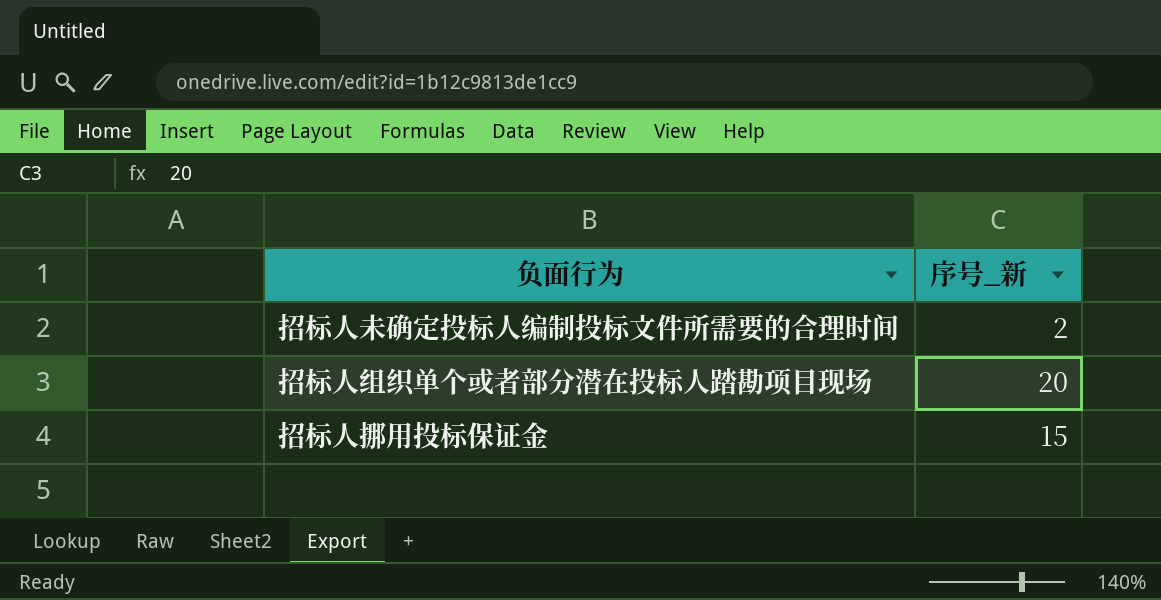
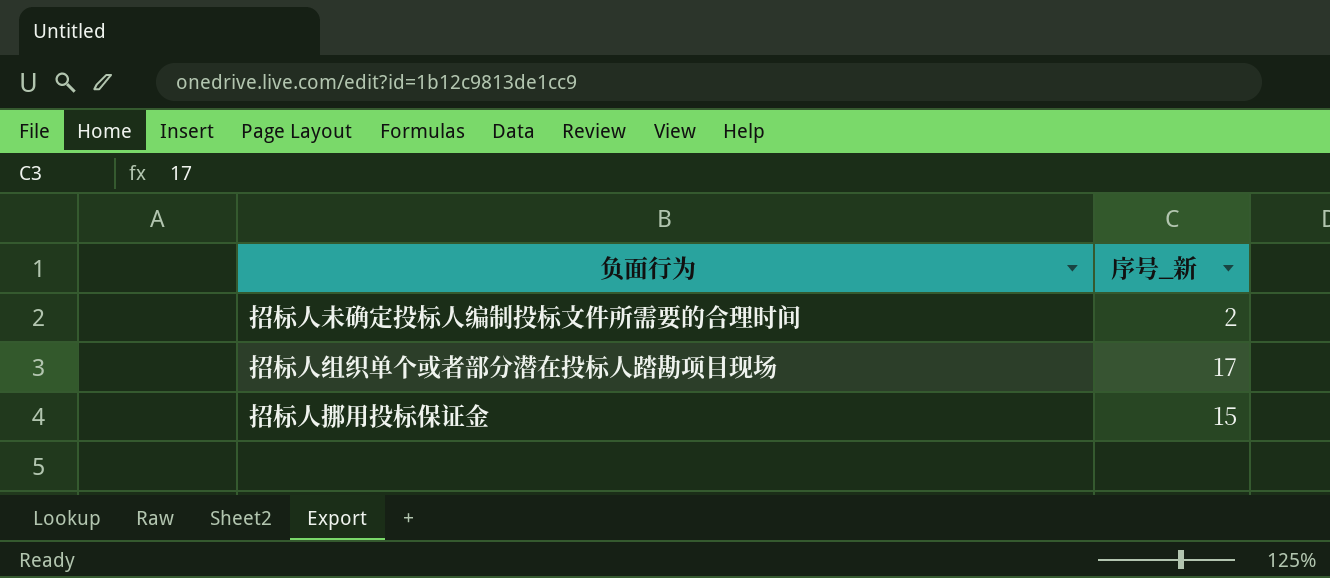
招标人组织单个或者部分潜在投标人踏勘项目现场 | 序号_新: 20 -> 17

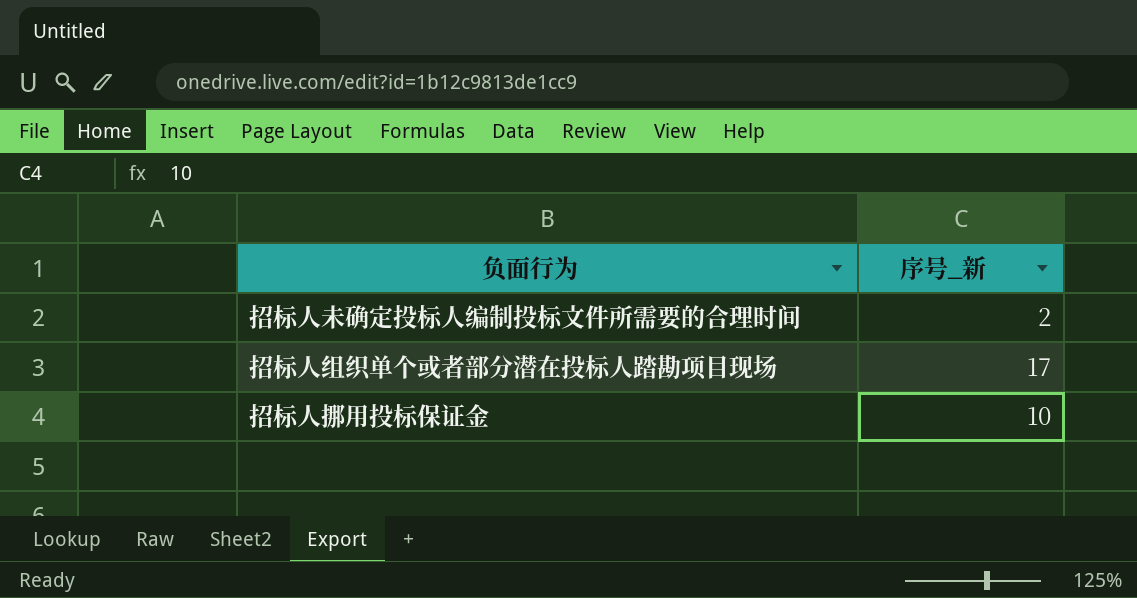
招标人挪用投标保证金 | 序号_新: 15 -> 10

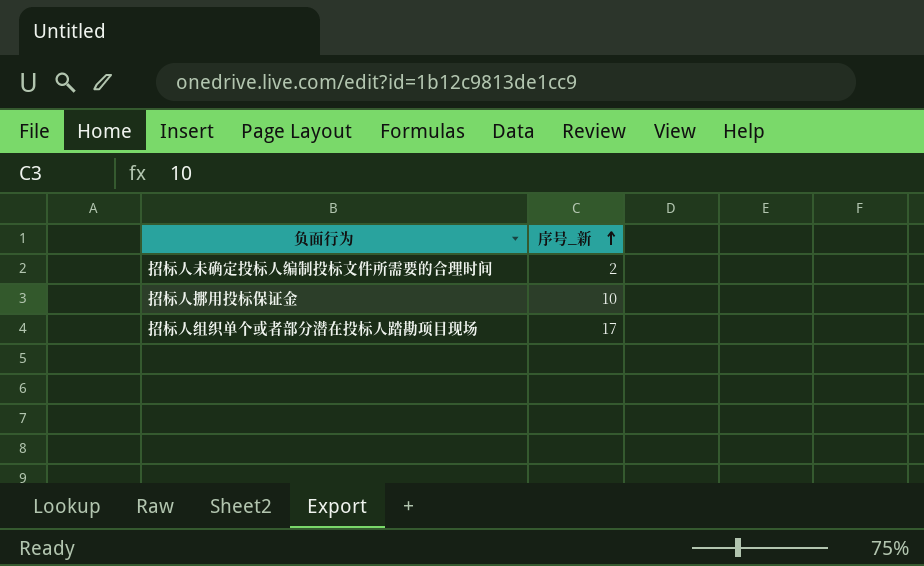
row order: none -> 序号_新 ascending

